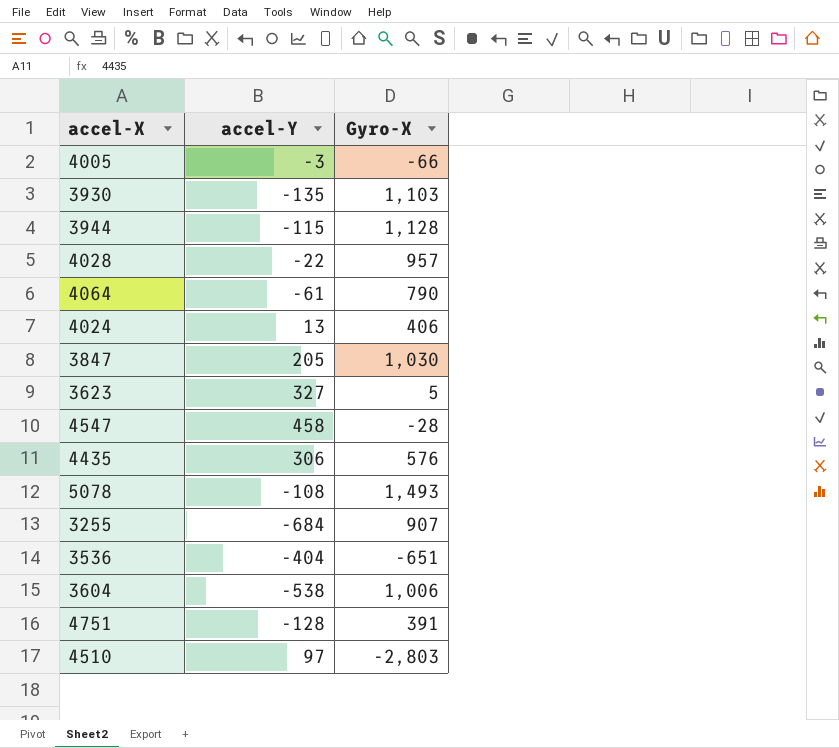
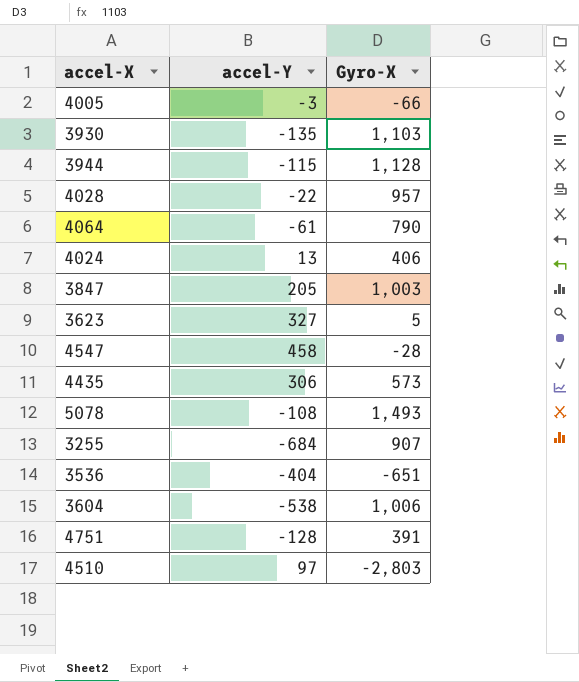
3847 | Gyro-X: 1,030 -> 1,003
4435 | Gyro-X: 576 -> 573

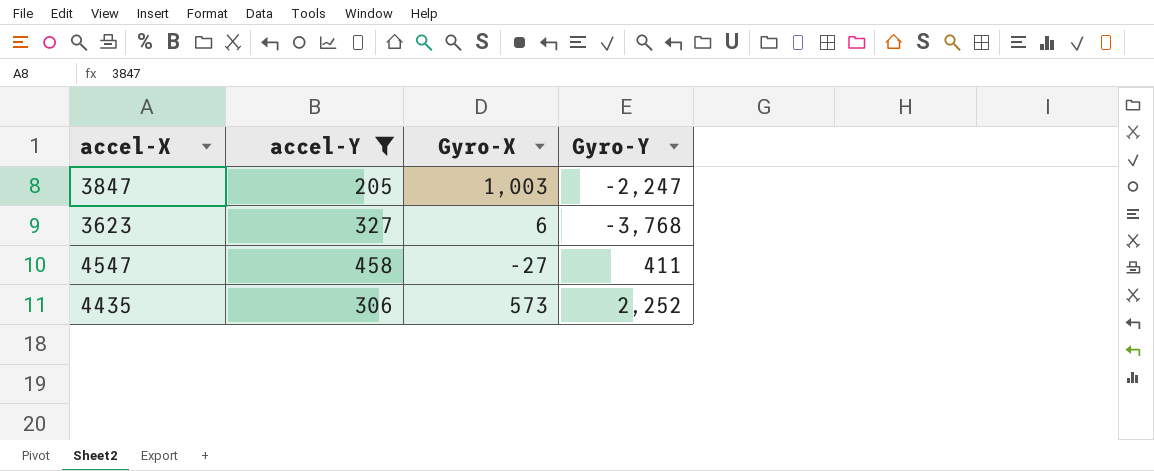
filter: none -> accel-Y >= 205
column Gyro-Y | position: none -> 4
3623 | Gyro-X: 5 -> 6
4547 | Gyro-X: -28 -> -27

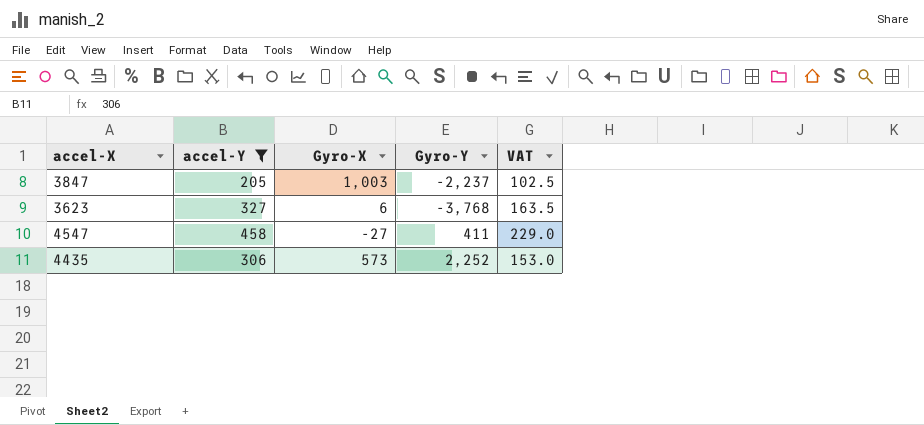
column VAT | formula: none -> [accel-Y] * 0.5
3847 | Gyro-Y: -2,247 -> -2,237

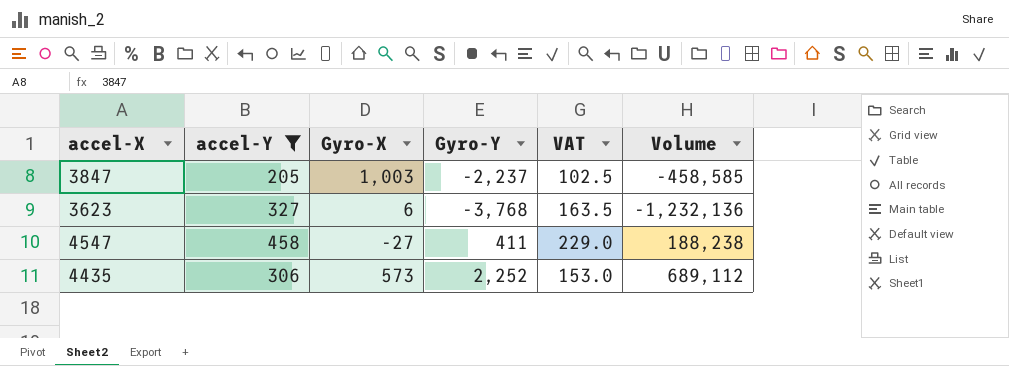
column Volume | formula: none -> [accel-Y] * [Gyro-Y]

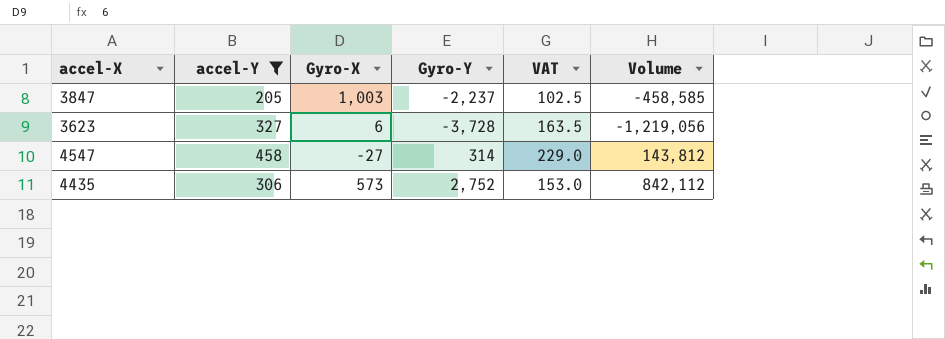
3623 | Gyro-Y: -3,768 -> -3,728
3623 | Volume: -1,232,136 -> -1,219,056
4547 | Gyro-Y: 411 -> 314
4547 | Volume: 188,238 -> 143,812
4435 | Gyro-Y: 2,252 -> 2,752
4435 | Volume: 689,112 -> 842,112

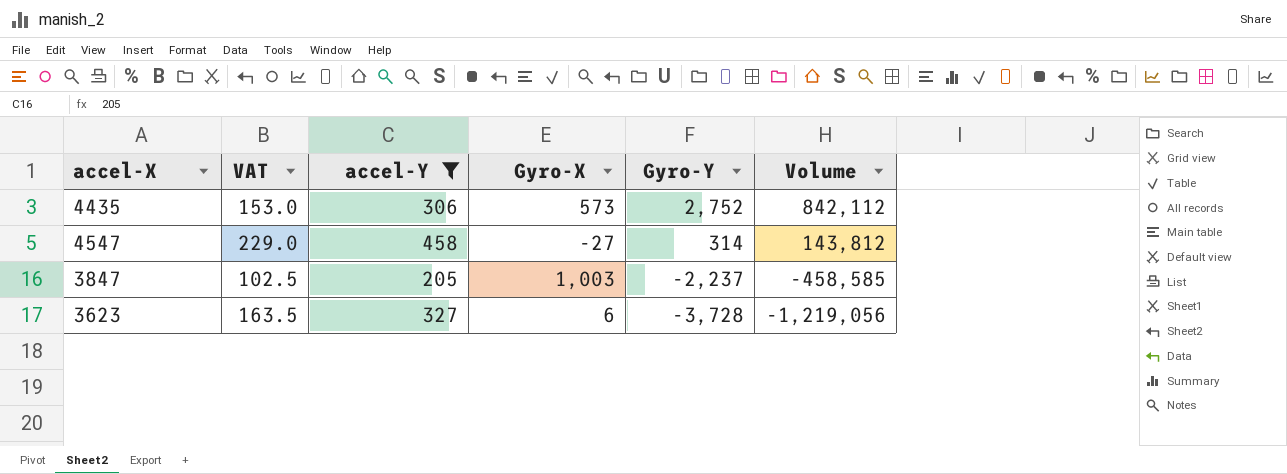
row order: none -> Gyro-Y descending
column VAT | position: 5 -> 2

